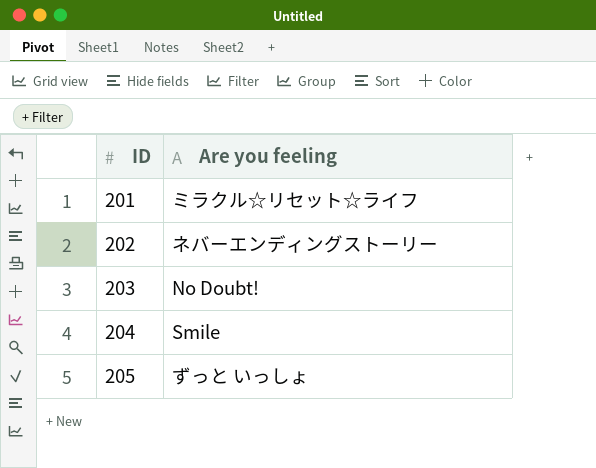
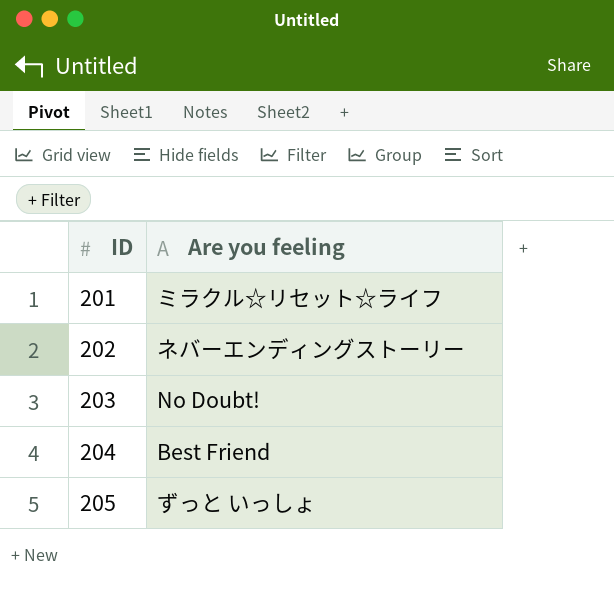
204 | Are you feeling: Smile -> Best Friend

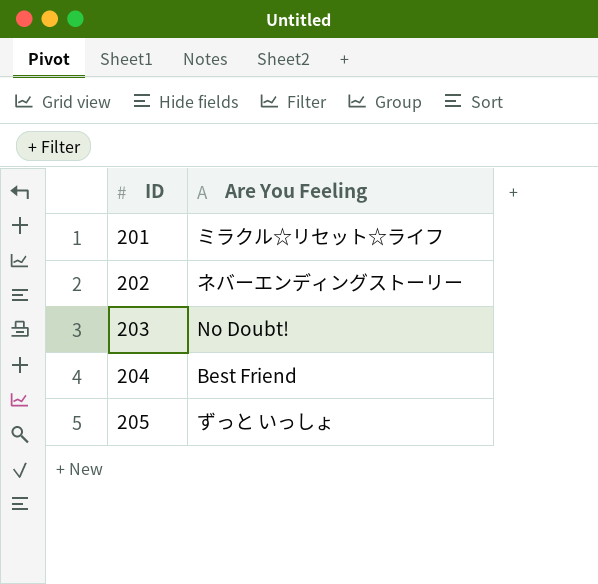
column name: Are you feeling -> Are You Feeling

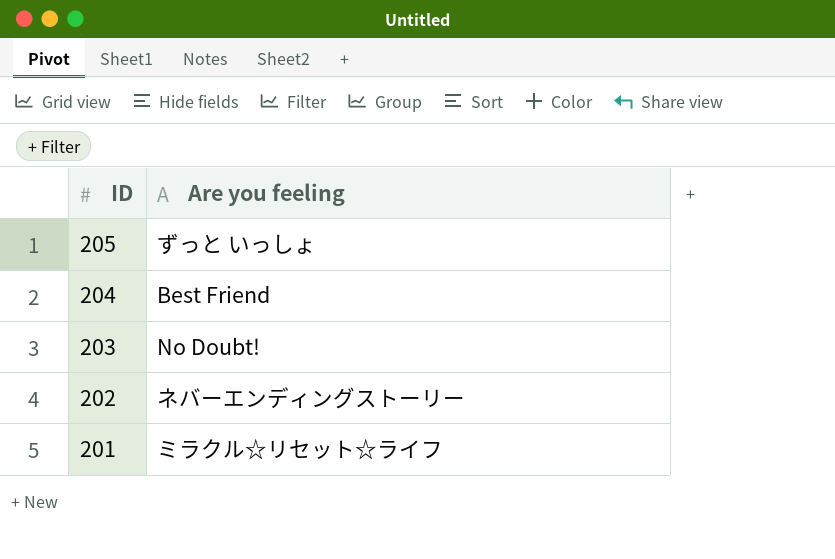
row order: ID ascending -> ID descending
column name: Are You Feeling -> Are you feeling

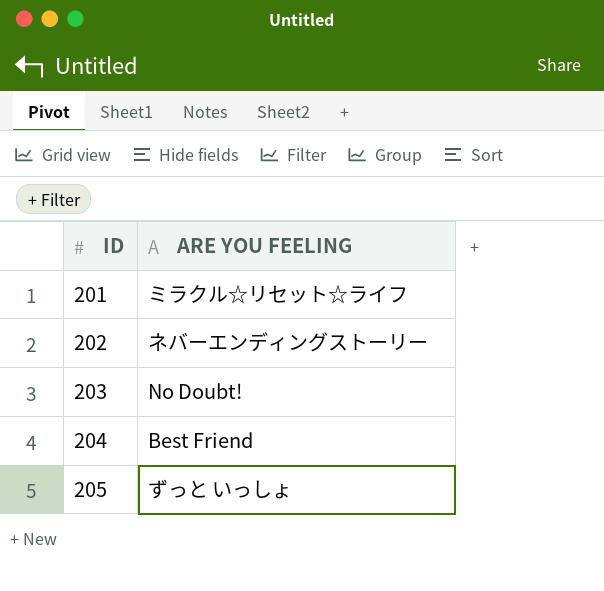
row order: ID descending -> ID ascending
column name: Are you feeling -> ARE YOU FEELING

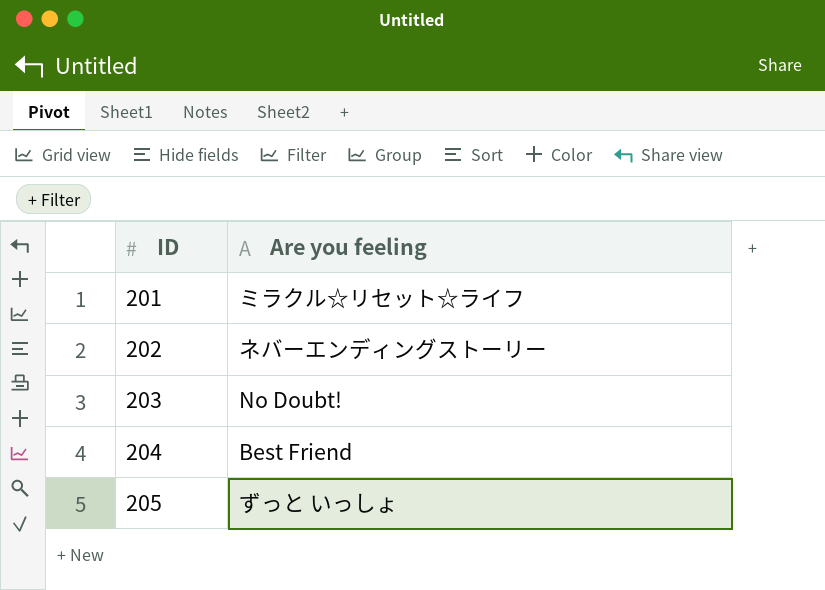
column name: ARE YOU FEELING -> Are you feeling

